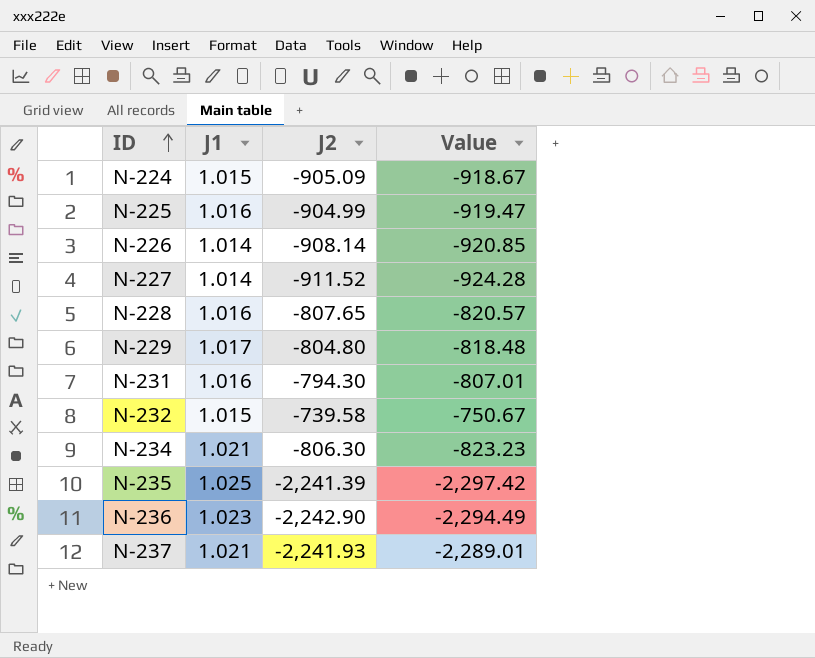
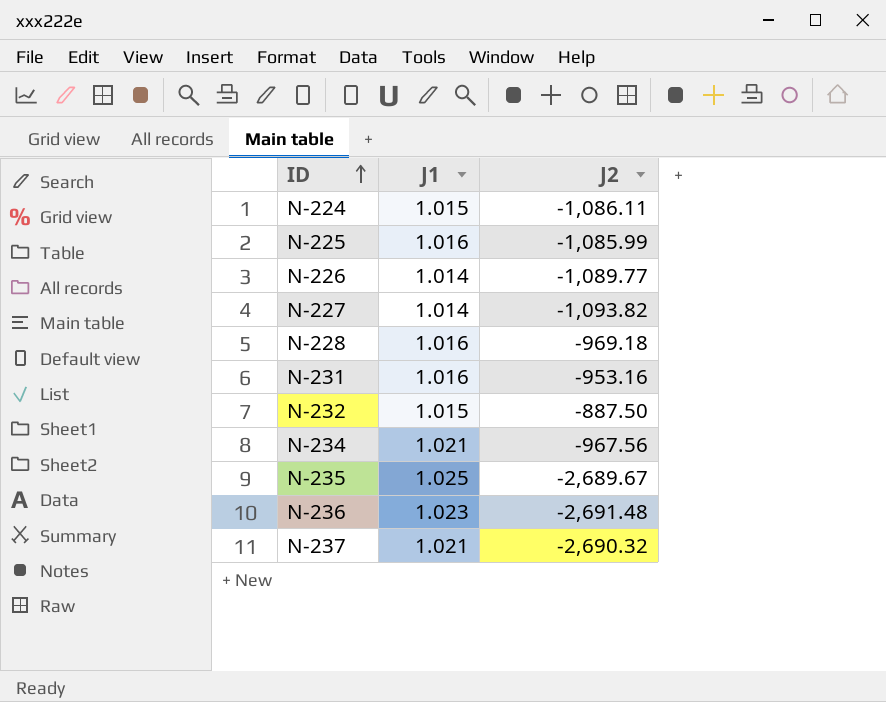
column Value | formula: [J1] * [J2] -> none
row N-229: 1.017 | -804.80 | -818.48 -> none
N-224 | J2: -905.09 -> -1,086.11
N-225 | J2: -904.99 -> -1,085.99
N-226 | J2: -908.14 -> -1,089.77
N-227 | J2: -911.52 -> -1,093.82
N-228 | J2: -807.65 -> -969.18
N-231 | J2: -794.30 -> -953.16
N-232 | J2: -739.58 -> -887.50
N-234 | J2: -806.30 -> -967.56
N-235 | J2: -2,241.39 -> -2,689.67
N-236 | J2: -2,242.90 -> -2,691.48
N-237 | J2: -2,241.93 -> -2,690.32

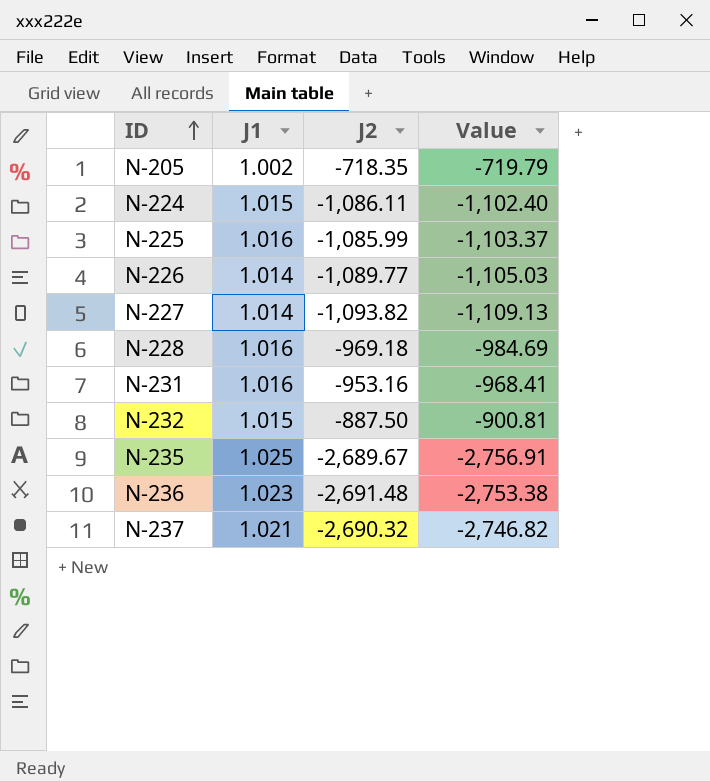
column Value | formula: none -> [J1] * [J2]
row N-234: 1.021 | -967.56 -> none
row N-205: none -> 1.002 | -718.35 | -719.79

